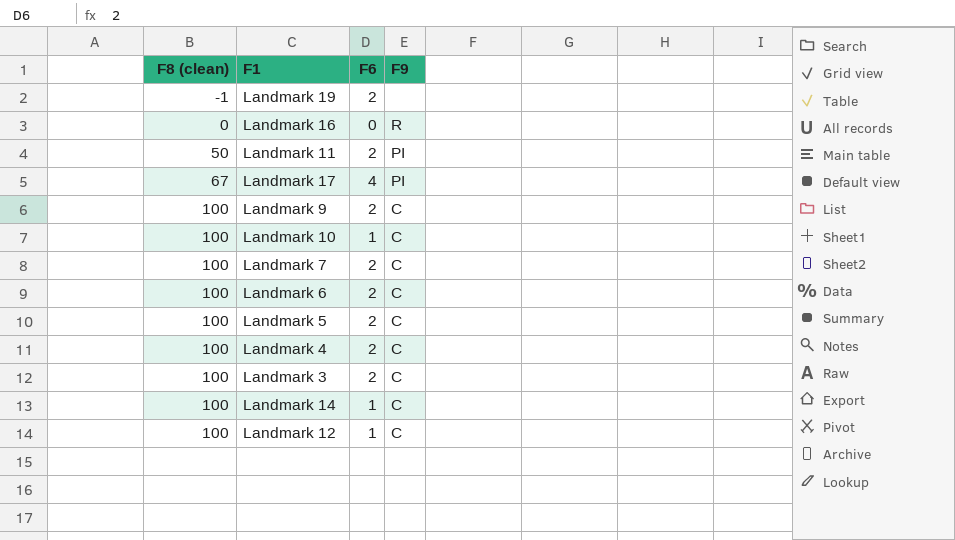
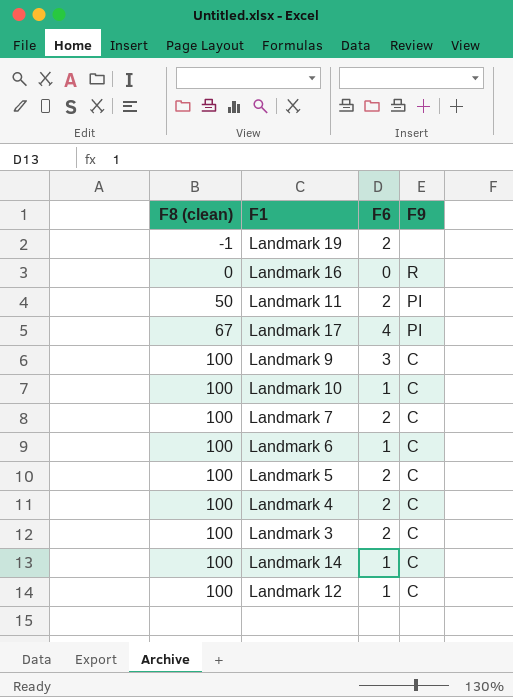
Landmark 9 | F6: 2 -> 3
Landmark 6 | F6: 2 -> 1

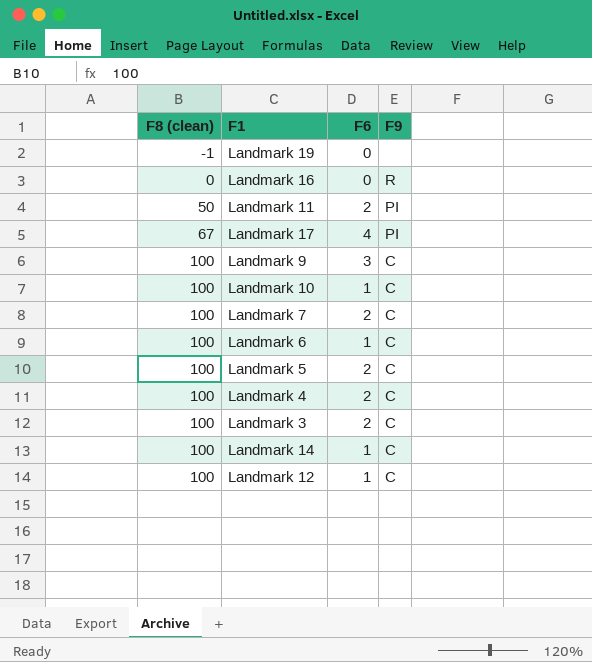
Landmark 19 | F6: 2 -> 0

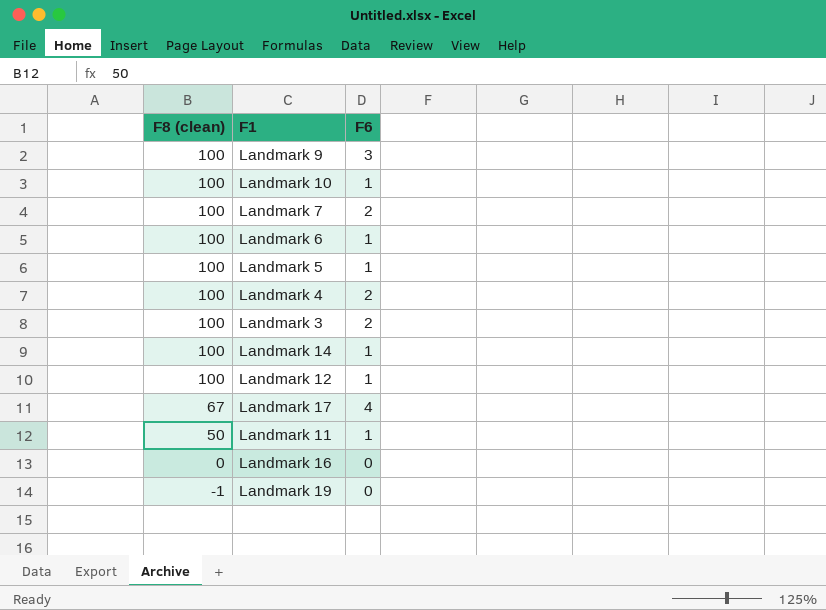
row order: F8 (clean) ascending -> F8 (clean) descending
column F9 | position: 4 -> none
Landmark 5 | F6: 2 -> 1
Landmark 11 | F6: 2 -> 1

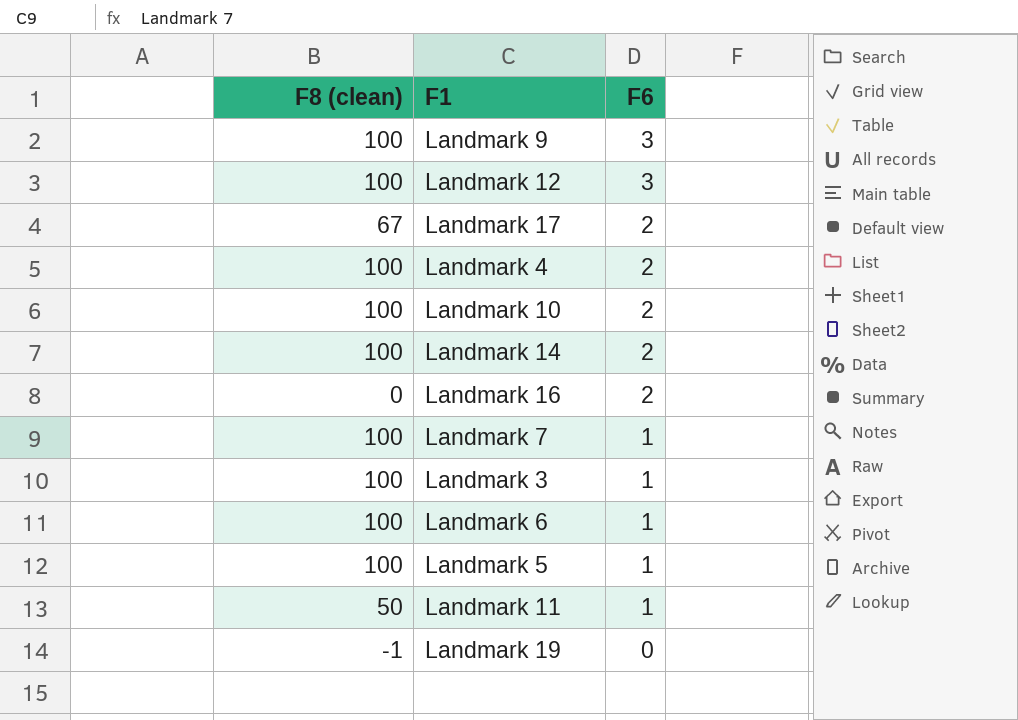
row order: F8 (clean) descending -> F6 descending
Landmark 12 | F6: 1 -> 3
Landmark 17 | F6: 4 -> 2
Landmark 10 | F6: 1 -> 2
Landmark 14 | F6: 1 -> 2
Landmark 16 | F6: 0 -> 2
Landmark 7 | F6: 2 -> 1
Landmark 3 | F6: 2 -> 1

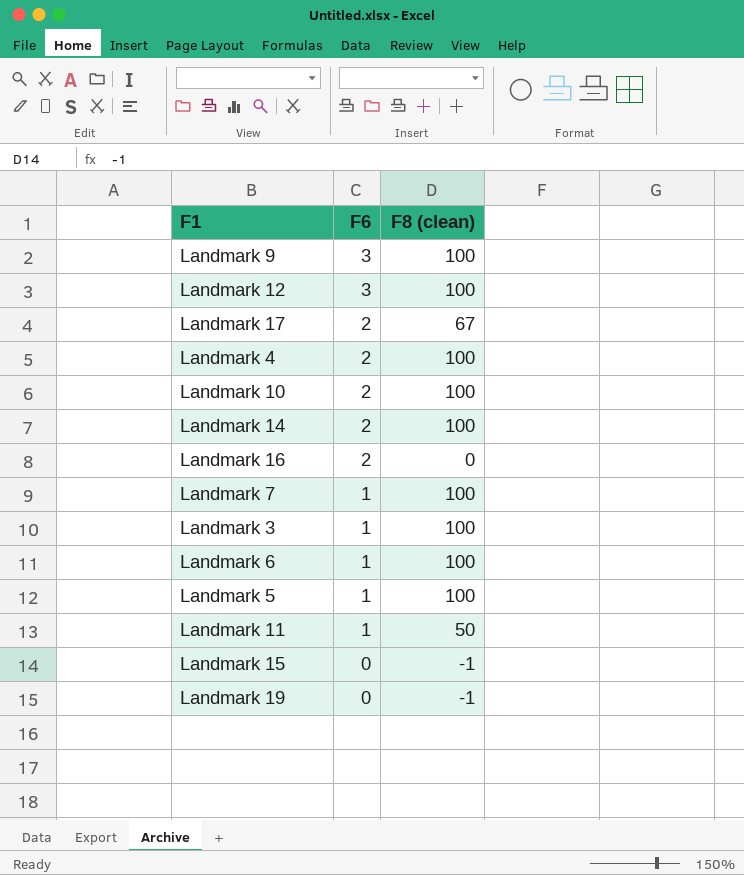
column F8 (clean) | position: 1 -> 3
row Landmark 15: none -> 0 | -1

